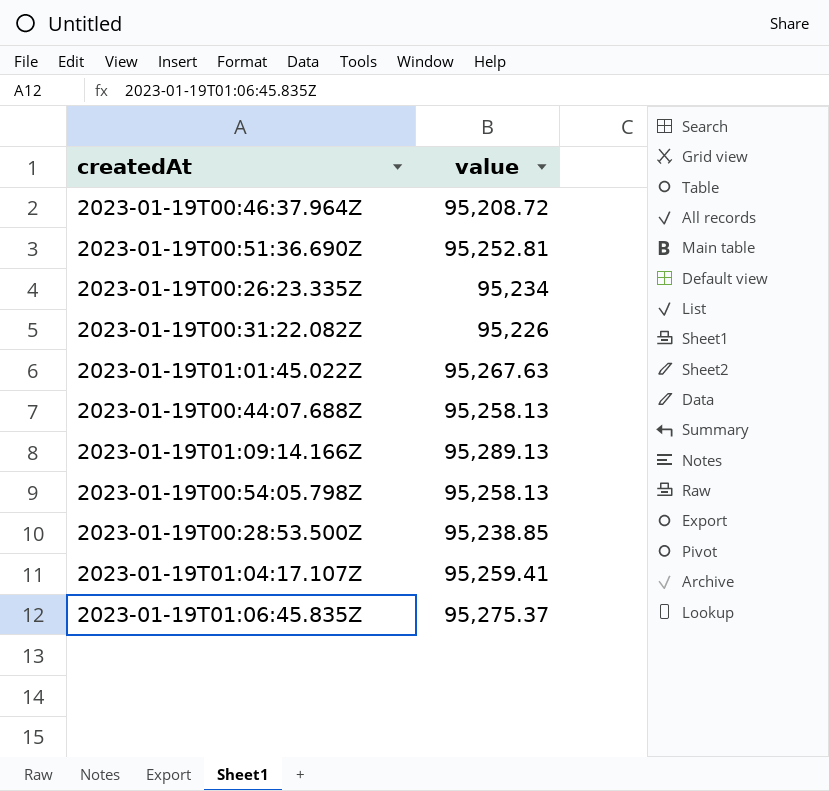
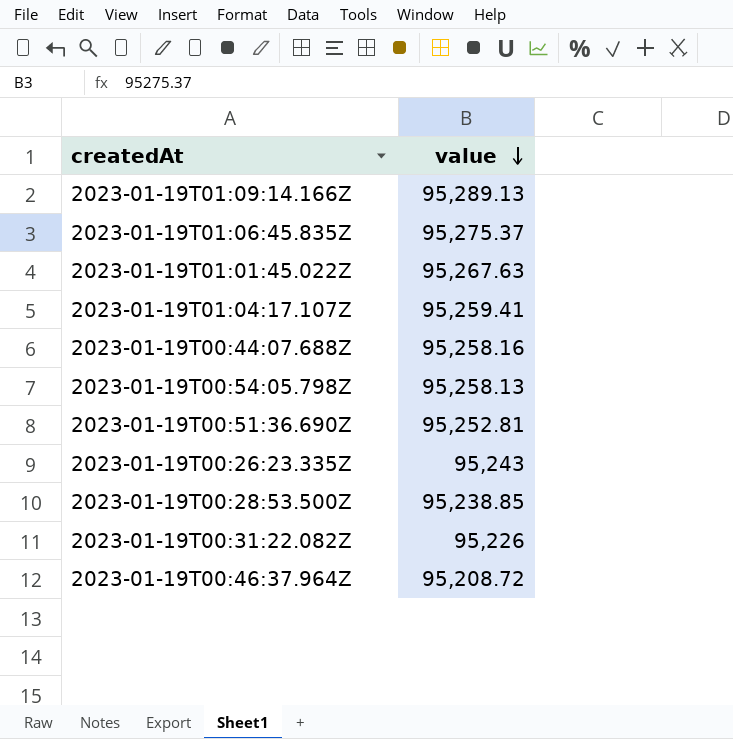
row order: none -> value descending
2023-01-19T00:44:07.688Z | value: 95,258.13 -> 95,258.16
2023-01-19T00:26:23.335Z | value: 95,234 -> 95,243

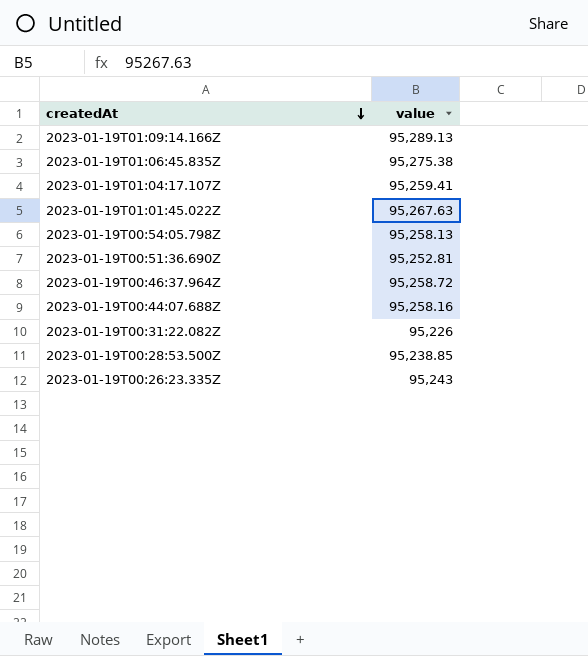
row order: value descending -> createdAt descending
2023-01-19T01:06:45.835Z | value: 95,275.37 -> 95,275.38
2023-01-19T00:46:37.964Z | value: 95,208.72 -> 95,258.72

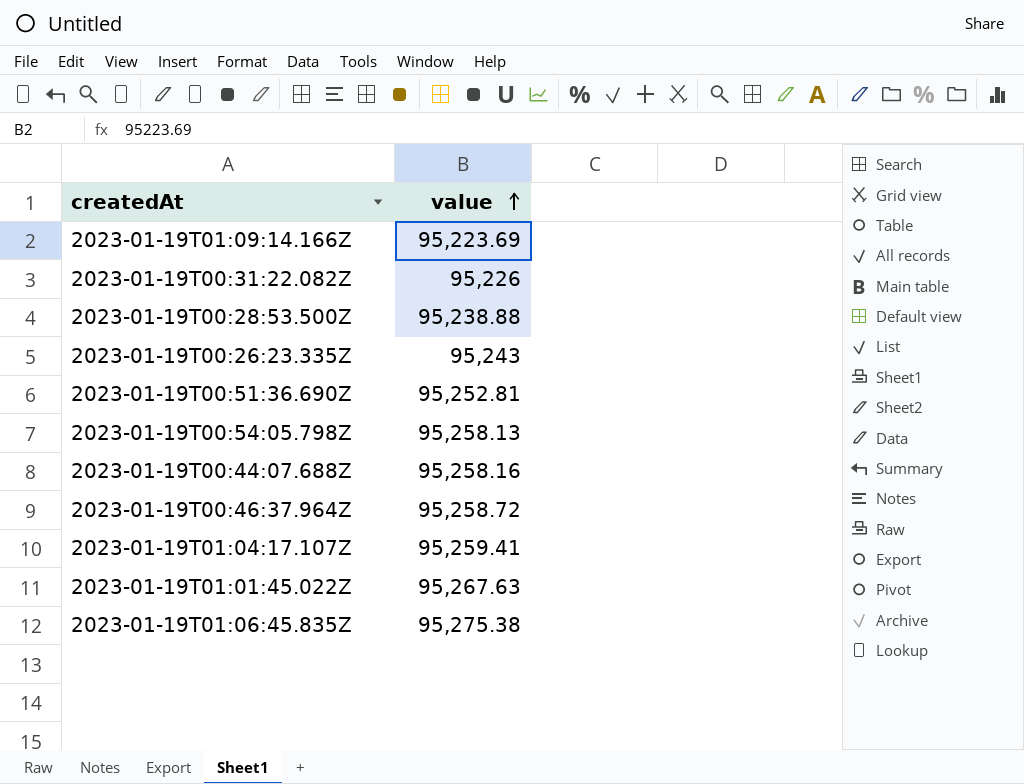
row order: createdAt descending -> value ascending
2023-01-19T01:09:14.166Z | value: 95,289.13 -> 95,223.69
2023-01-19T00:28:53.500Z | value: 95,238.85 -> 95,238.88

